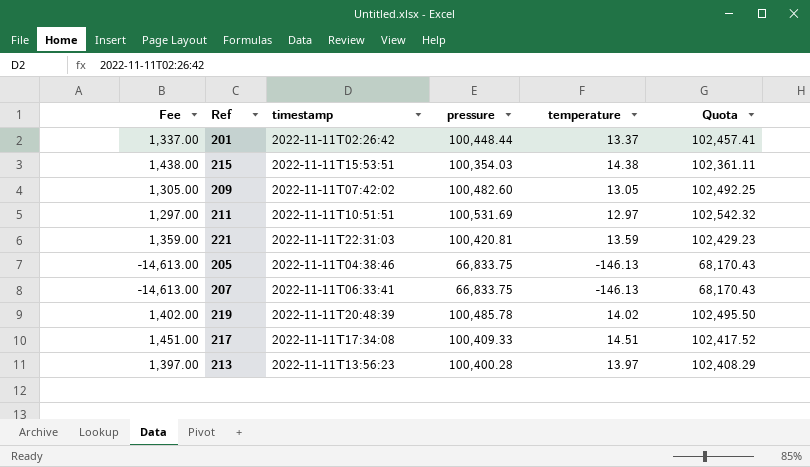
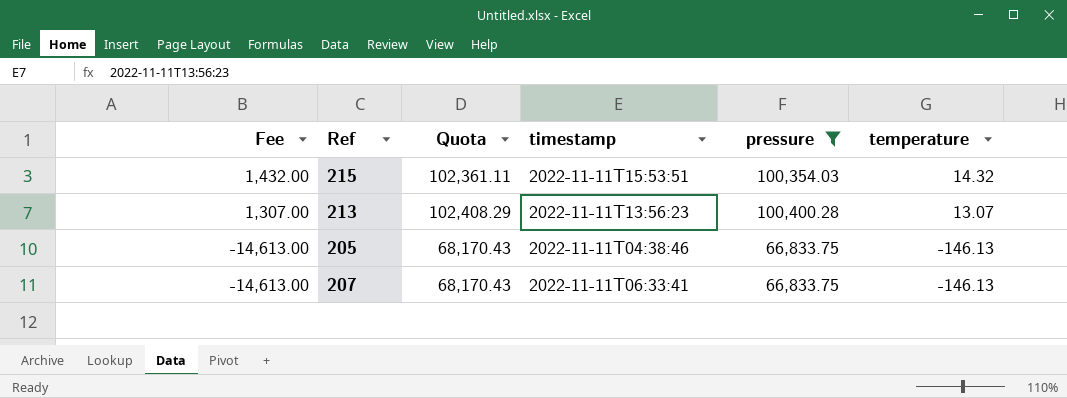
filter: none -> pressure <= 100,400.28
row order: none -> Fee descending
column Quota | position: 6 -> 3
215 | Fee: 1,438.00 -> 1,432.00
215 | temperature: 14.38 -> 14.32
213 | Fee: 1,397.00 -> 1,307.00
213 | temperature: 13.97 -> 13.07

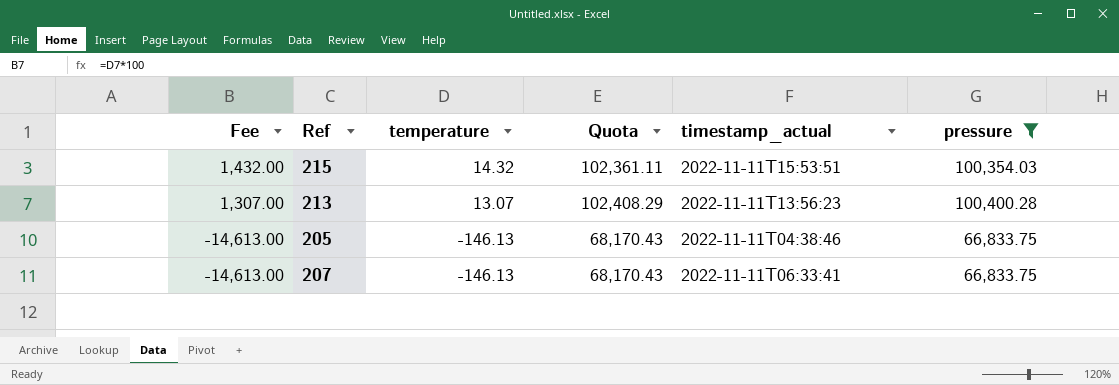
column temperature | position: 6 -> 3
column name: timestamp -> timestamp_actual

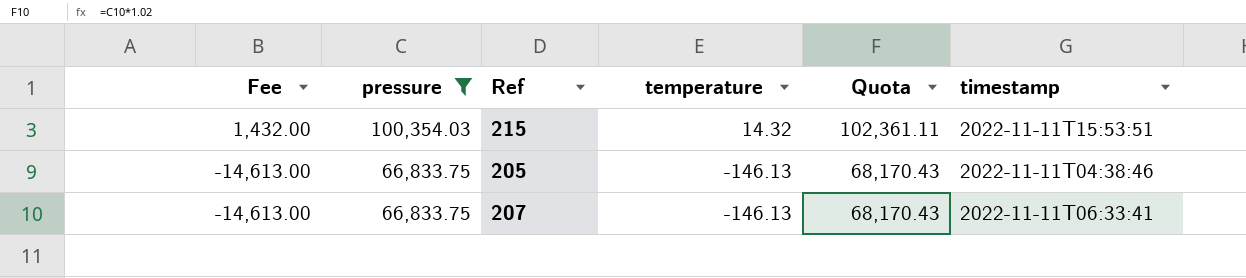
column pressure | position: 6 -> 2
column name: timestamp_actual -> timestamp
row 213: 1,307.00 | 13.07 | 102,408.29 | 2022-11-11T13:56:23 | 100,400.28 -> none

